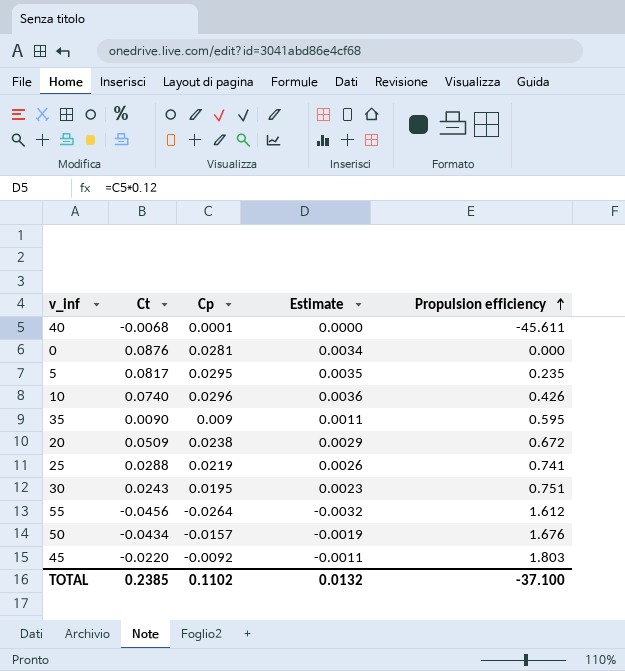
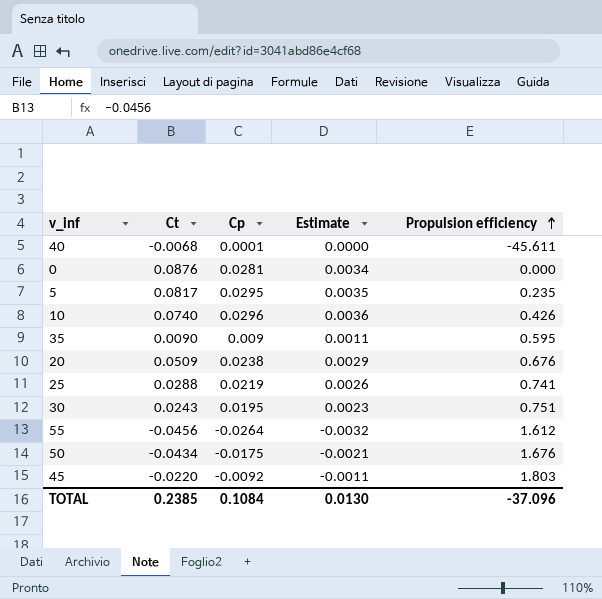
20 | Propulsion efficiency: 0.672 -> 0.676
50 | Cp: -0.0157 -> -0.0175
50 | Estimate: -0.0019 -> -0.0021
TOTAL | Cp: 0.1102 -> 0.1084
TOTAL | Estimate: 0.0132 -> 0.0130
TOTAL | Propulsion efficiency: -37.100 -> -37.096

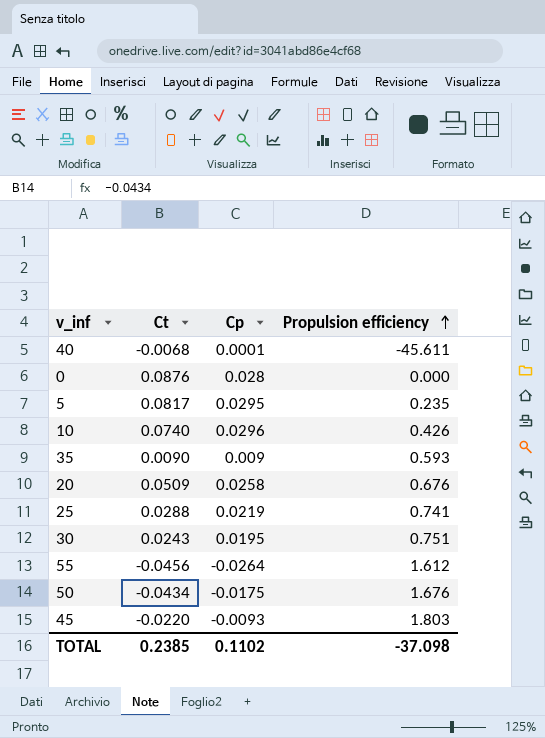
column Estimate | formula: [Cp] * 0.12 -> none
0 | Cp: 0.0281 -> 0.028
35 | Propulsion efficiency: 0.595 -> 0.593
20 | Cp: 0.0238 -> 0.0258
45 | Cp: -0.0092 -> -0.0093
TOTAL | Cp: 0.1084 -> 0.1102
TOTAL | Propulsion efficiency: -37.096 -> -37.098

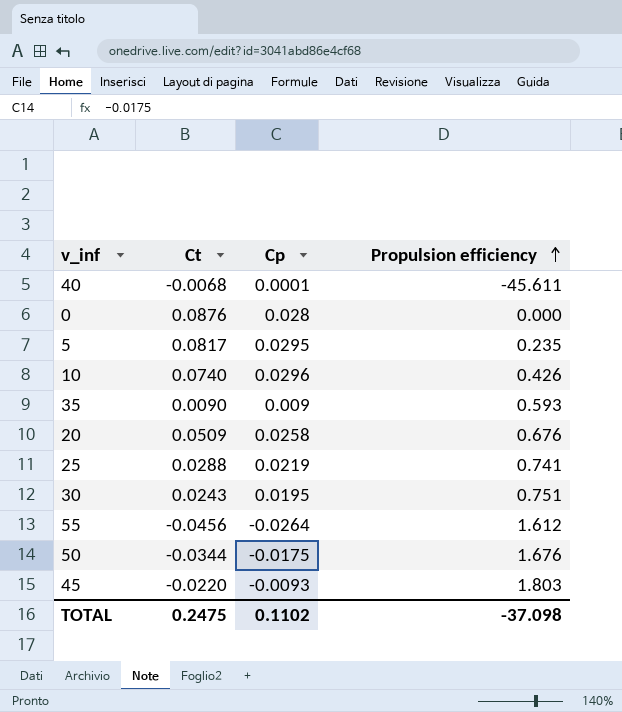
50 | Ct: -0.0434 -> -0.0344
TOTAL | Ct: 0.2385 -> 0.2475

